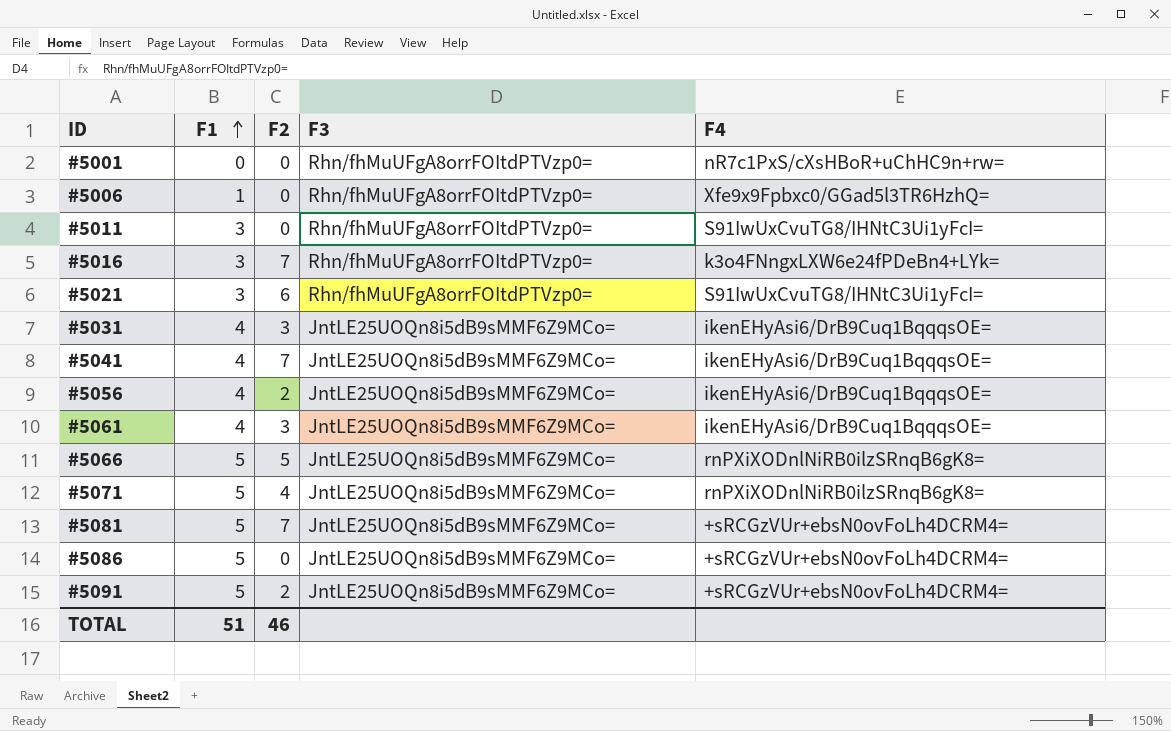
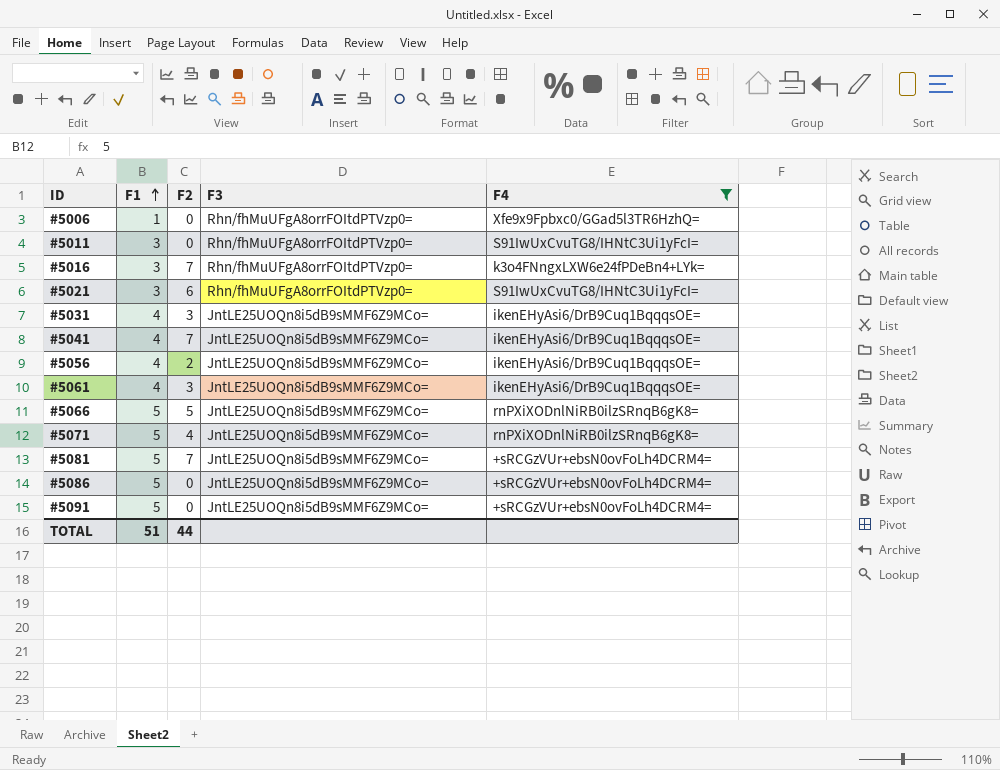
filter: none -> F4 != nR7c1PxS/cXsHBoR+uChHC9n+rw=
#5091 | F2: 2 -> 0
TOTAL | F2: 46 -> 44

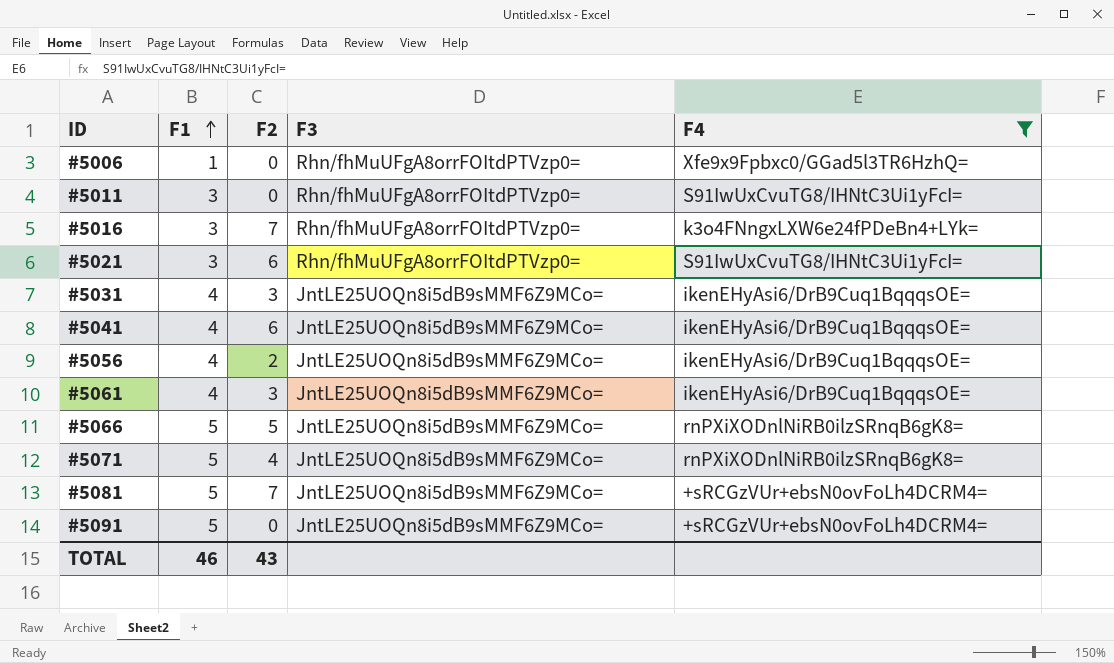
row #5086: 5 | 0 | JntLE25UOQn8i5dB9sMMF6Z9MCo= | +sRCGzVUr+ebsN0ovFoLh4DCRM4= -> none
#5041 | F2: 7 -> 6
TOTAL | F1: 51 -> 46
TOTAL | F2: 44 -> 43

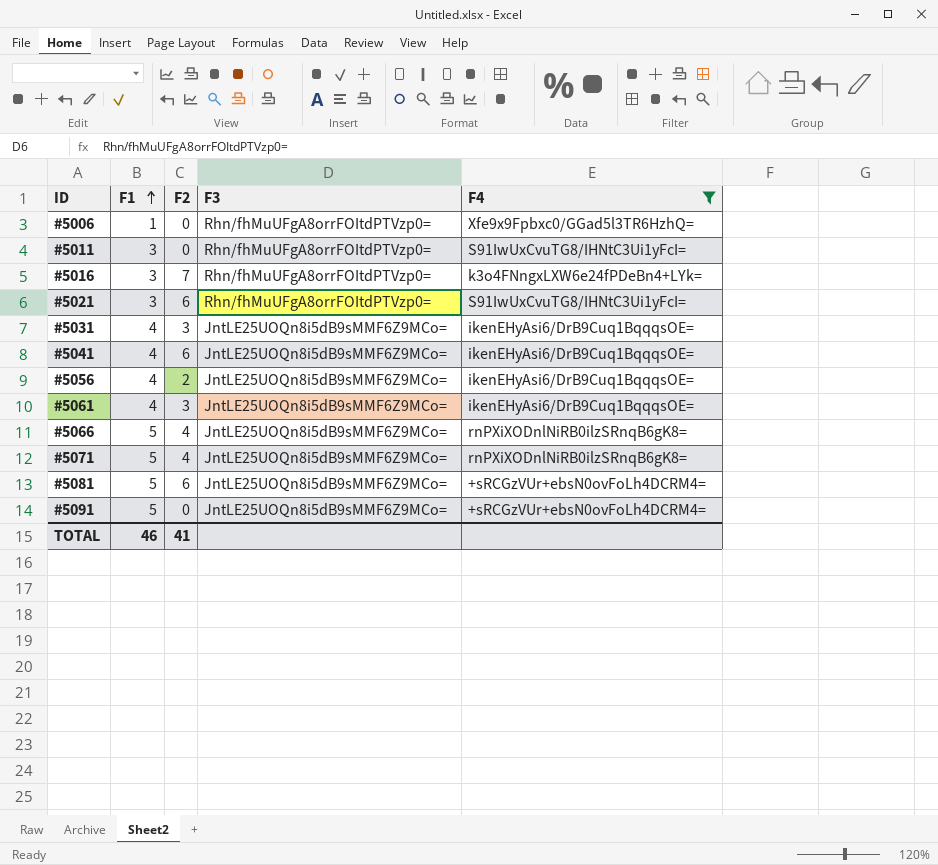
#5066 | F2: 5 -> 4
#5081 | F2: 7 -> 6
TOTAL | F2: 43 -> 41

